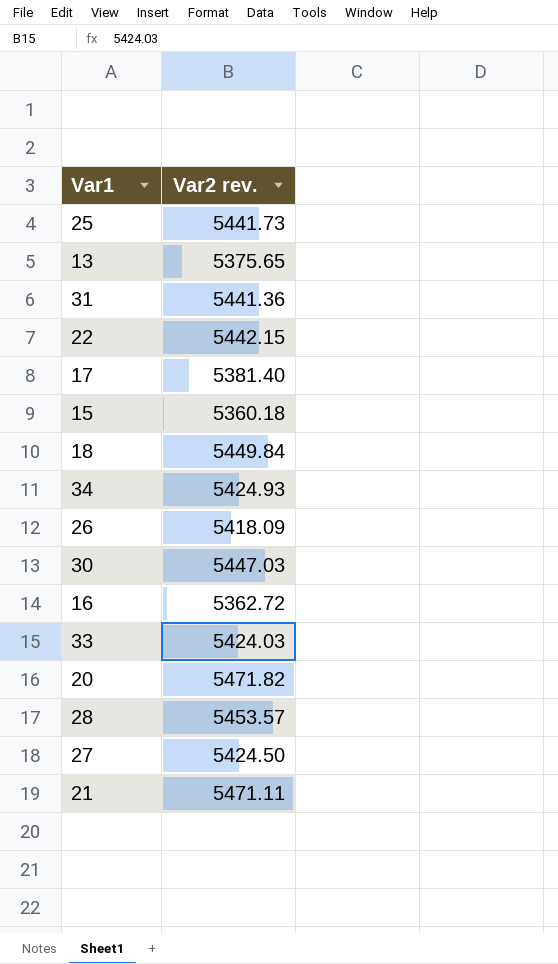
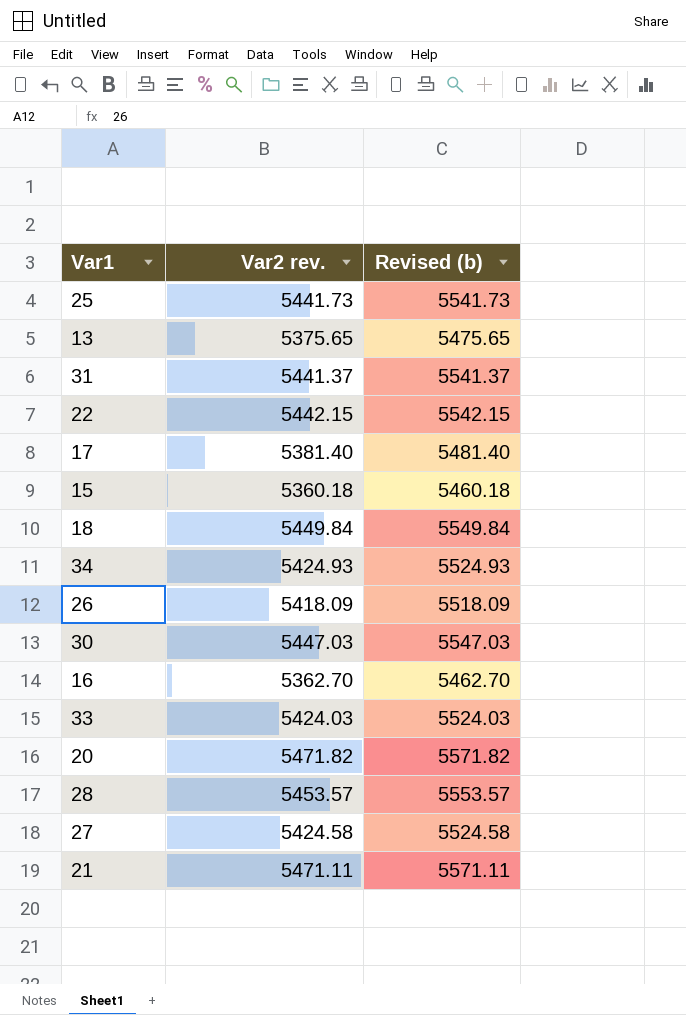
column Revised (b) | formula: none -> [Var2 rev.] + 100
31 | Var2 rev.: 5441.36 -> 5441.37
16 | Var2 rev.: 5362.72 -> 5362.70
27 | Var2 rev.: 5424.50 -> 5424.58

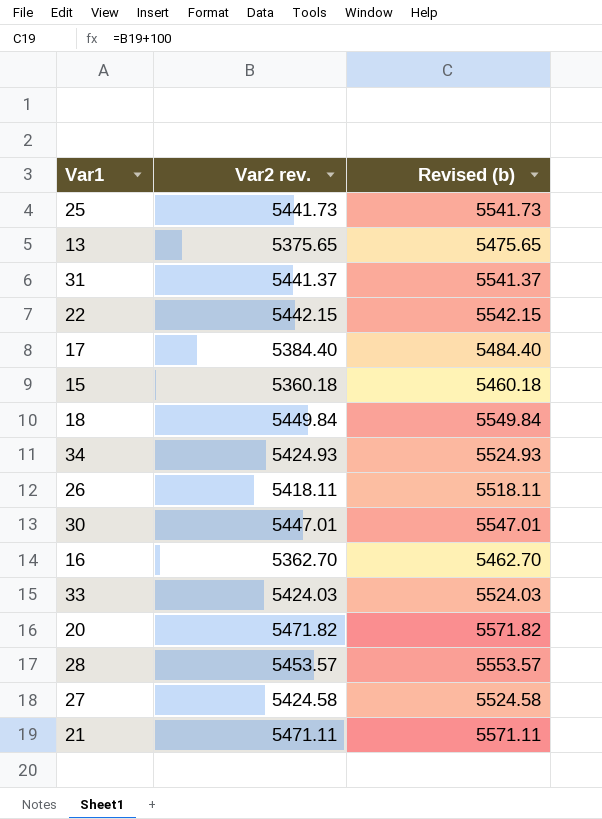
17 | Var2 rev.: 5381.40 -> 5384.40
17 | Revised (b): 5481.40 -> 5484.40
26 | Var2 rev.: 5418.09 -> 5418.11
26 | Revised (b): 5518.09 -> 5518.11
30 | Var2 rev.: 5447.03 -> 5447.01
30 | Revised (b): 5547.03 -> 5547.01

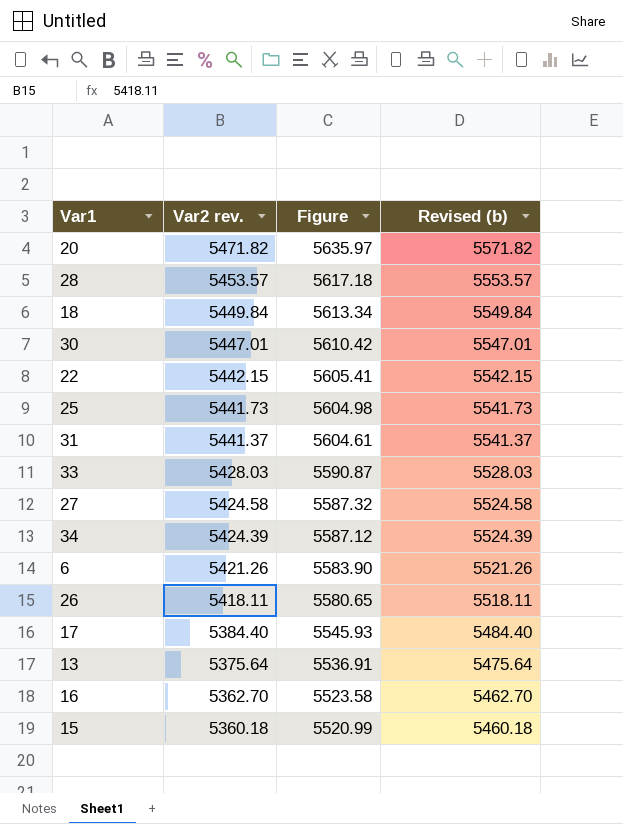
row order: none -> Var2 rev. descending
column Figure | formula: none -> [Var2 rev.] * 1.03
row 21: 5471.11 | 5571.11 -> none
33 | Var2 rev.: 5424.03 -> 5428.03
33 | Revised (b): 5524.03 -> 5528.03
34 | Var2 rev.: 5424.93 -> 5424.39
34 | Revised (b): 5524.93 -> 5524.39
row 6: none -> 5421.26 | 5583.90 | 5521.26
13 | Var2 rev.: 5375.65 -> 5375.64
13 | Revised (b): 5475.65 -> 5475.64

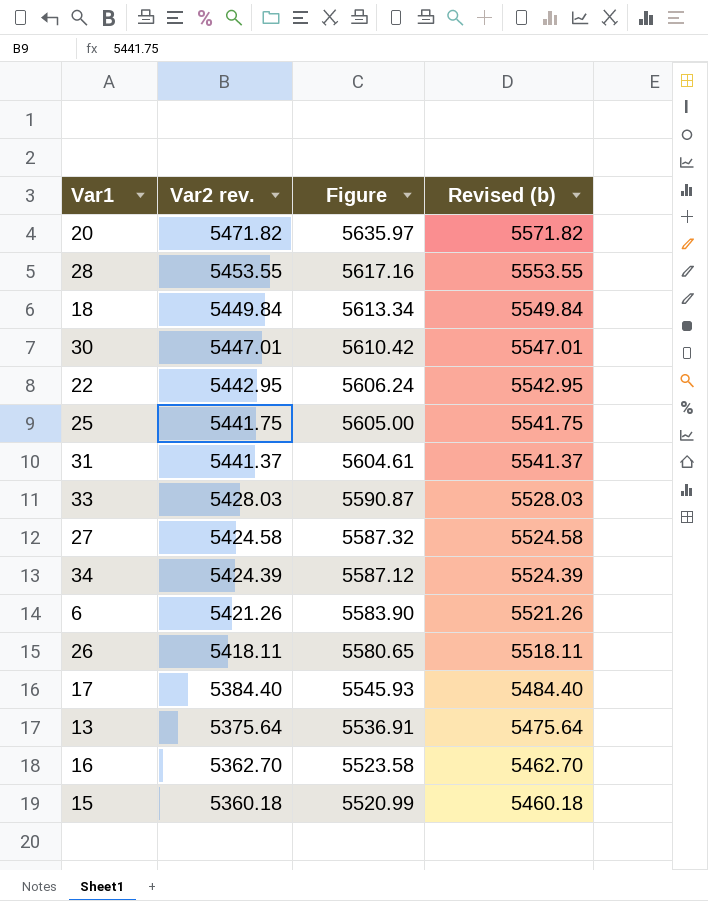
28 | Var2 rev.: 5453.57 -> 5453.55
28 | Figure: 5617.18 -> 5617.16
28 | Revised (b): 5553.57 -> 5553.55
22 | Var2 rev.: 5442.15 -> 5442.95
22 | Figure: 5605.41 -> 5606.24
22 | Revised (b): 5542.15 -> 5542.95
25 | Var2 rev.: 5441.73 -> 5441.75
25 | Figure: 5604.98 -> 5605.00
25 | Revised (b): 5541.73 -> 5541.75

